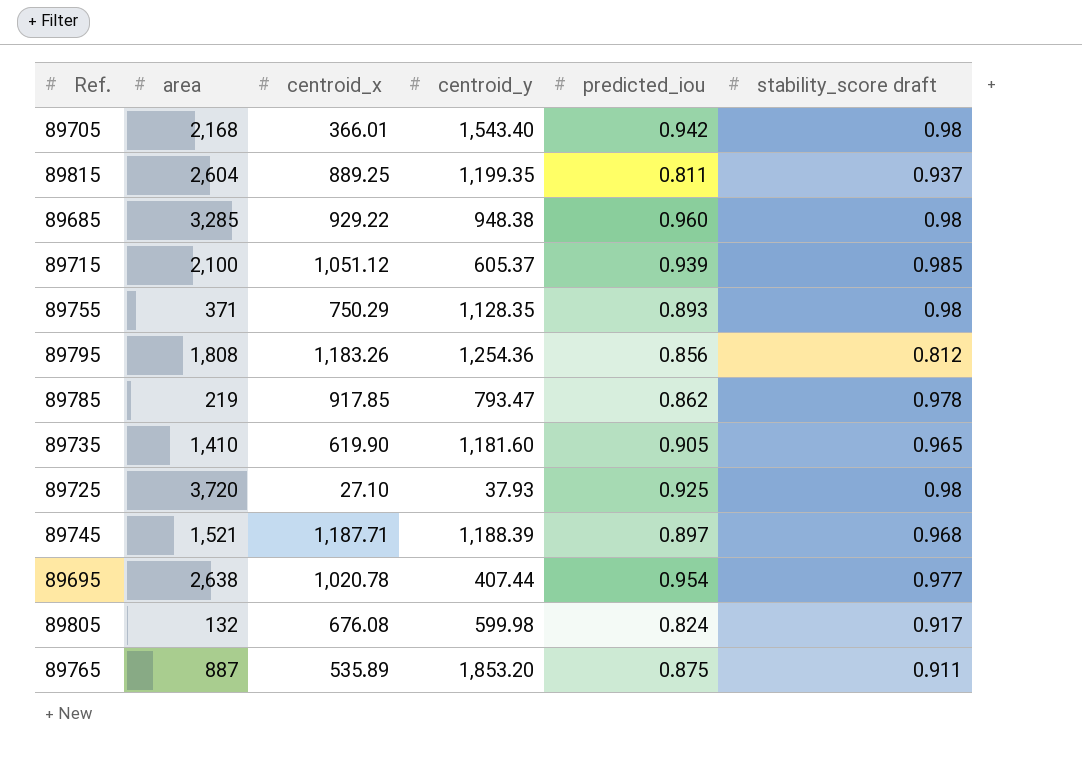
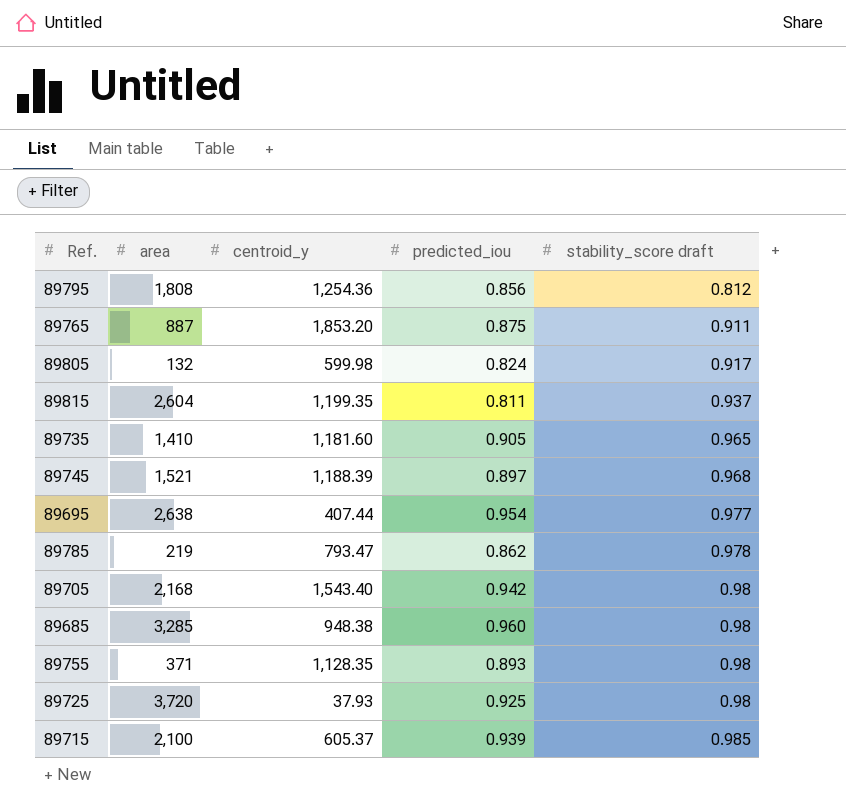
row order: none -> stability_score draft ascending
column centroid_x | position: 3 -> none

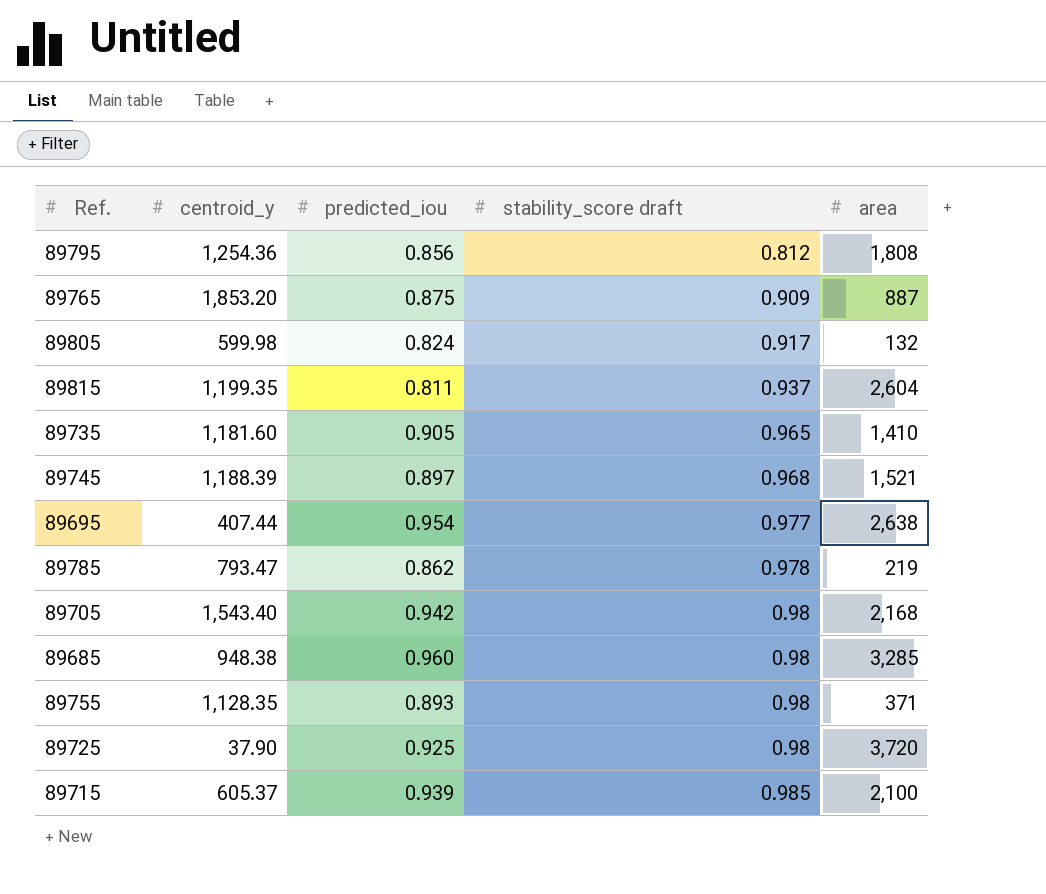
column area | position: 2 -> 5
89765 | stability_score draft: 0.911 -> 0.909
89725 | centroid_y: 37.93 -> 37.90

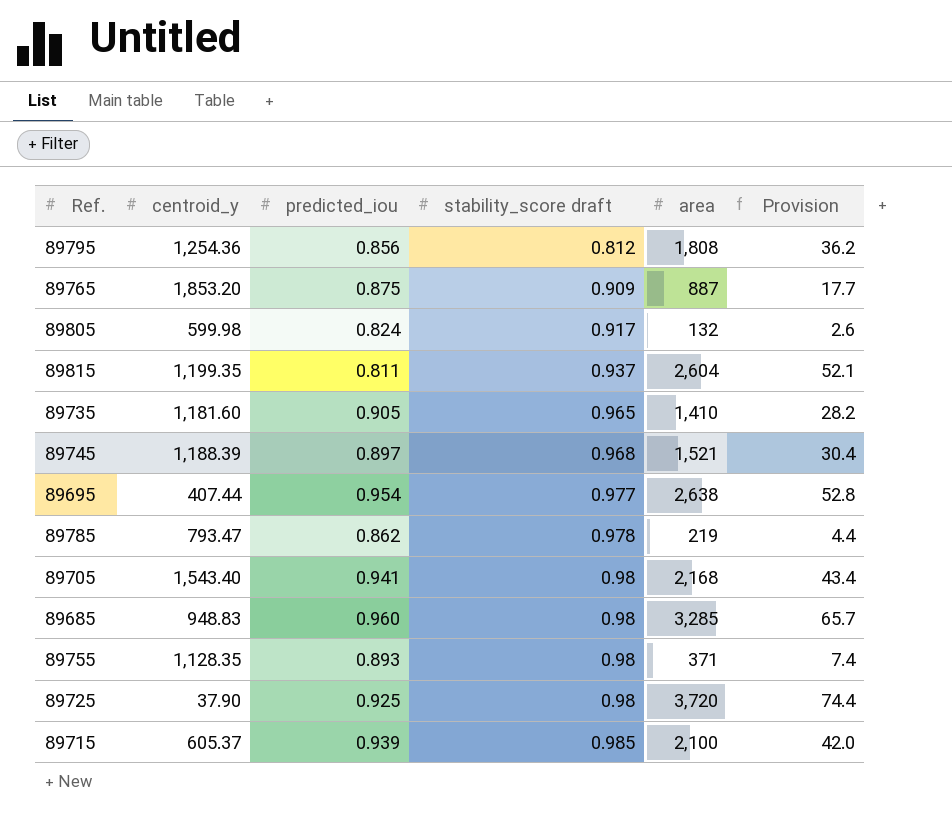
column Provision | formula: none -> [area] * 0.02
89705 | predicted_iou: 0.942 -> 0.941
89685 | centroid_y: 948.38 -> 948.83

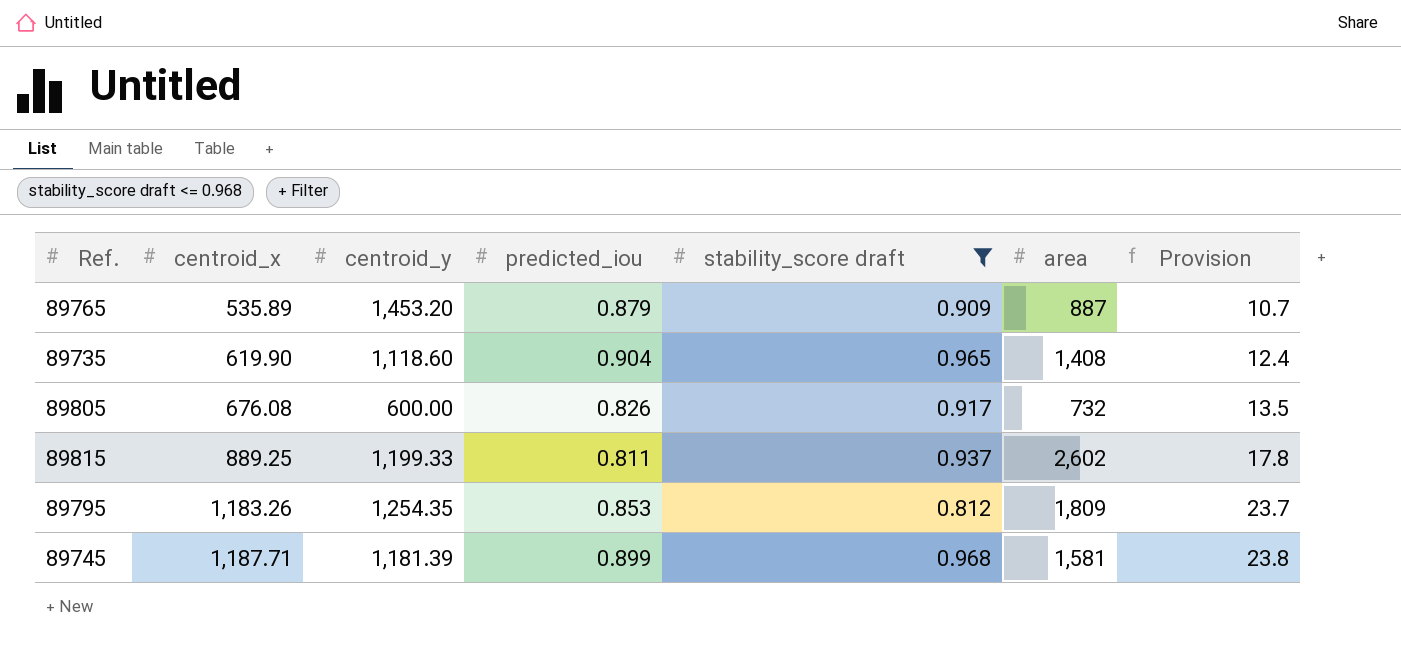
filter: none -> stability_score draft <= 0.968
row order: stability_score draft ascending -> centroid_x ascending
column centroid_x | position: none -> 2
column Provision | formula: [area] * 0.02 -> [centroid_x] * 0.02
89765 | centroid_y: 1,853.20 -> 1,453.20
89765 | predicted_iou: 0.875 -> 0.879
89735 | centroid_y: 1,181.60 -> 1,118.60
89735 | predicted_iou: 0.905 -> 0.904
89735 | area: 1,410 -> 1,408
89805 | centroid_y: 599.98 -> 600.00
89805 | predicted_iou: 0.824 -> 0.826
89805 | area: 132 -> 732
89815 | centroid_y: 1,199.35 -> 1,199.33
89815 | area: 2,604 -> 2,602
89795 | centroid_y: 1,254.36 -> 1,254.35
89795 | predicted_iou: 0.856 -> 0.853
89795 | area: 1,808 -> 1,809
89745 | centroid_y: 1,188.39 -> 1,181.39
89745 | predicted_iou: 0.897 -> 0.899
89745 | area: 1,521 -> 1,581

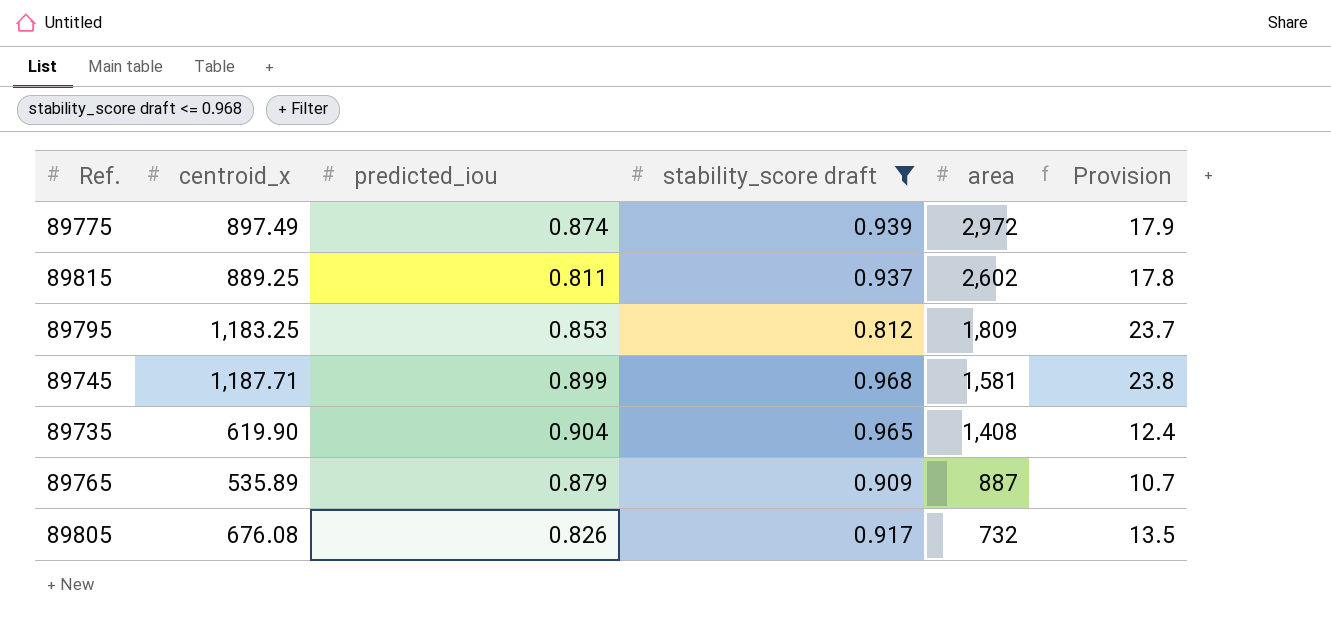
row order: centroid_x ascending -> area descending
column centroid_y | position: 3 -> none
row 89775: none -> 897.49 | 0.874 | 0.939 | 2,972 | 17.9
89795 | centroid_x: 1,183.26 -> 1,183.25

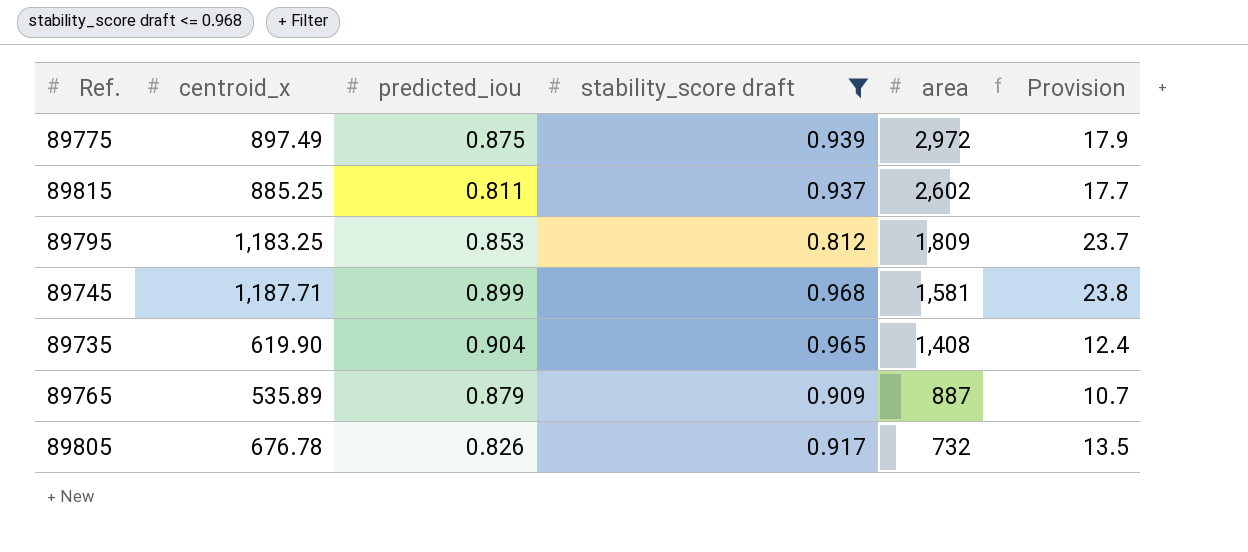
89775 | predicted_iou: 0.874 -> 0.875
89815 | centroid_x: 889.25 -> 885.25
89815 | Provision: 17.8 -> 17.7
89805 | centroid_x: 676.08 -> 676.78

